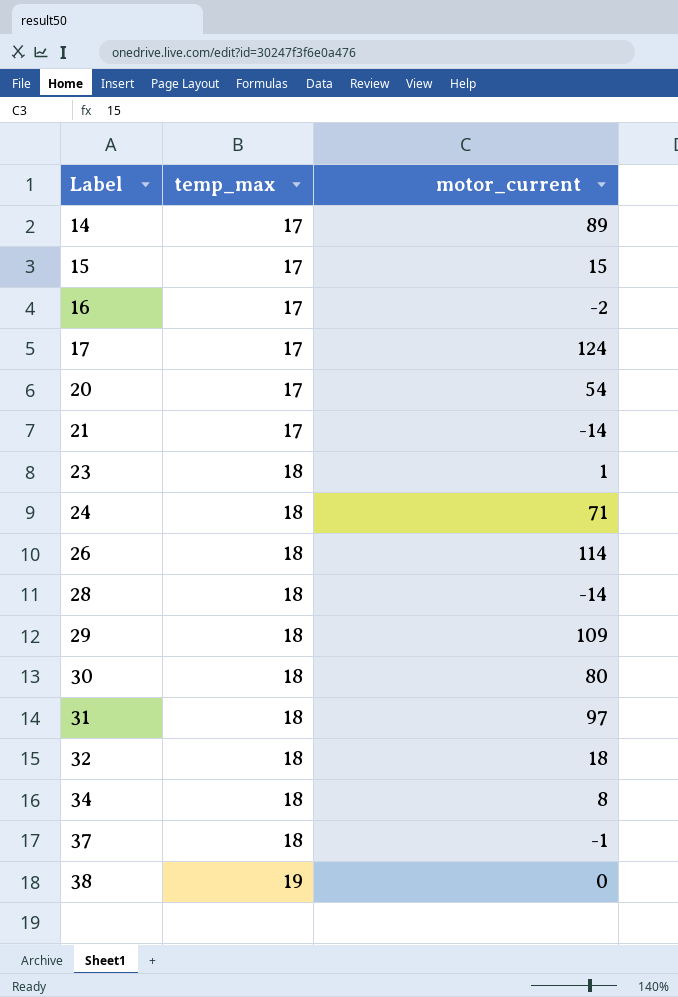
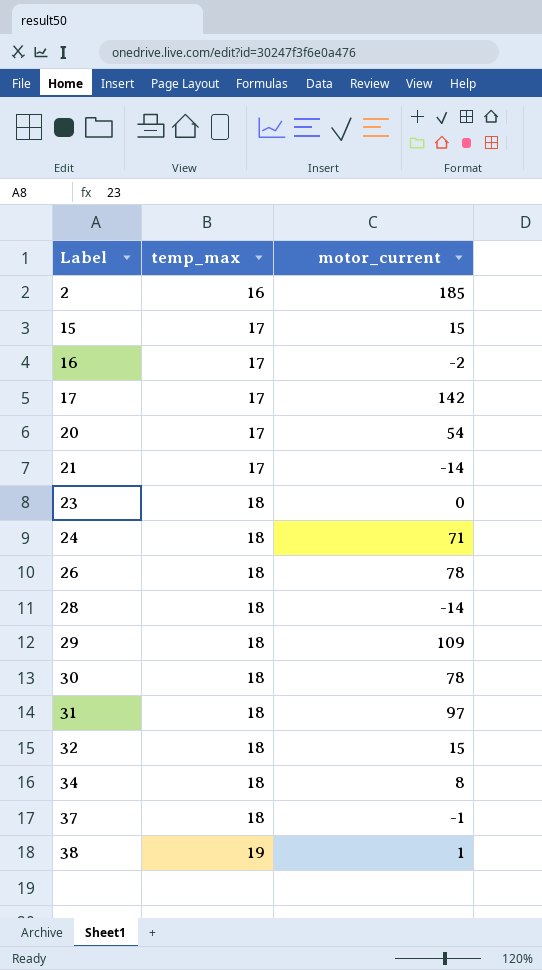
row 14: 17 | 89 -> none
row 2: none -> 16 | 185
17 | motor_current: 124 -> 142
23 | motor_current: 1 -> 0
26 | motor_current: 114 -> 78
30 | motor_current: 80 -> 78
32 | motor_current: 18 -> 15
38 | motor_current: 0 -> 1

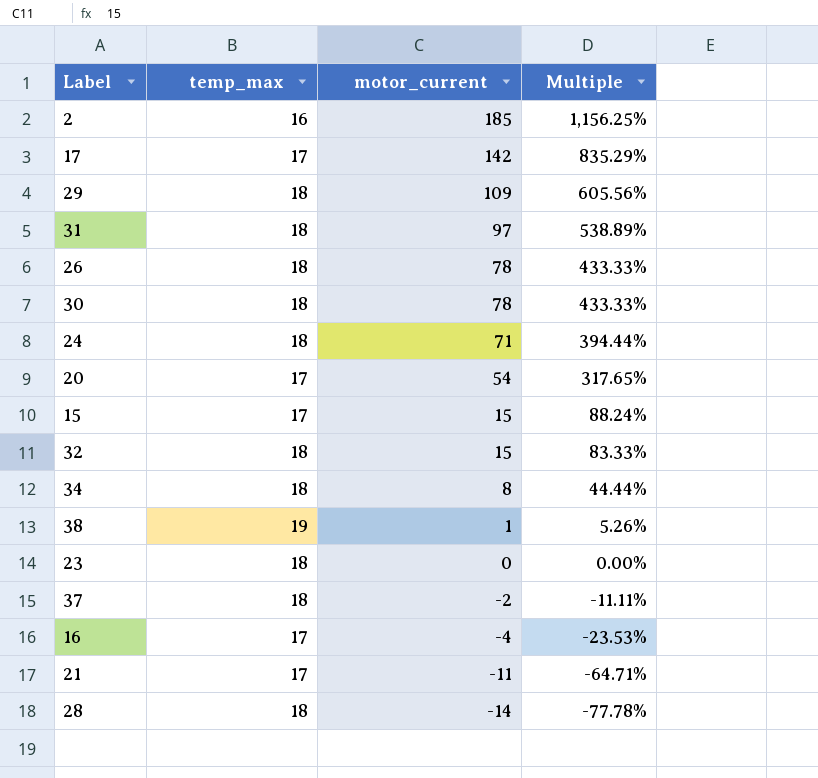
row order: Label ascending -> motor_current descending
column Multiple | formula: none -> [motor_current] / [temp_max]
37 | motor_current: -1 -> -2
16 | motor_current: -2 -> -4
21 | motor_current: -14 -> -11

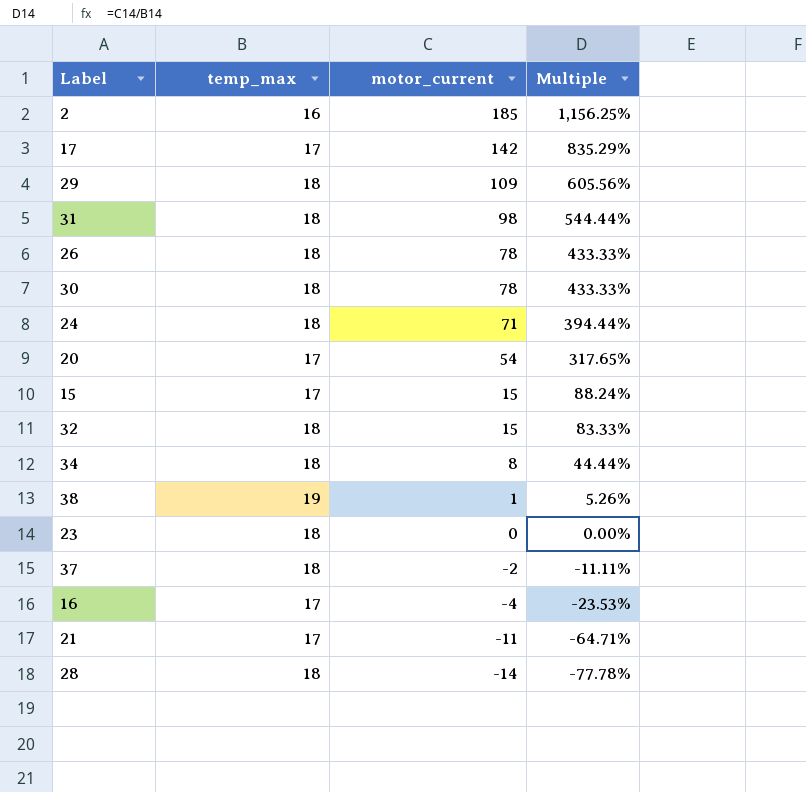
31 | motor_current: 97 -> 98
31 | Multiple: 538.89% -> 544.44%

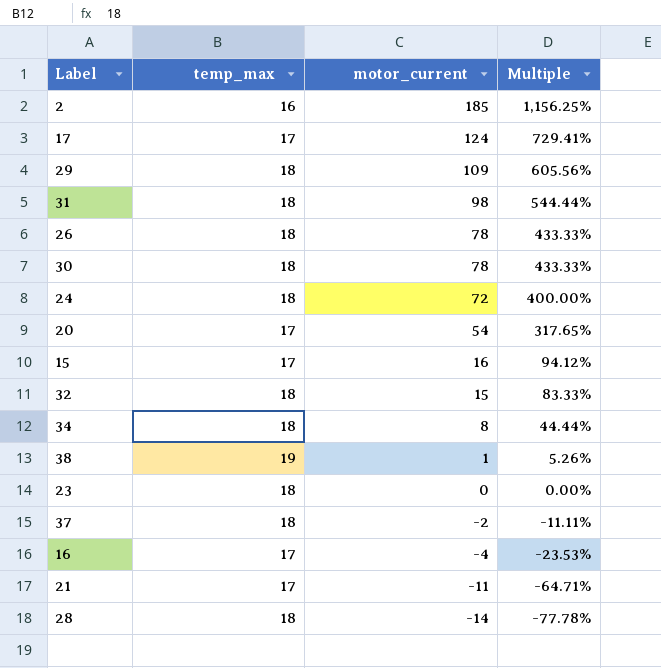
17 | motor_current: 142 -> 124
17 | Multiple: 835.29% -> 729.41%
24 | motor_current: 71 -> 72
24 | Multiple: 394.44% -> 400.00%
15 | motor_current: 15 -> 16
15 | Multiple: 88.24% -> 94.12%

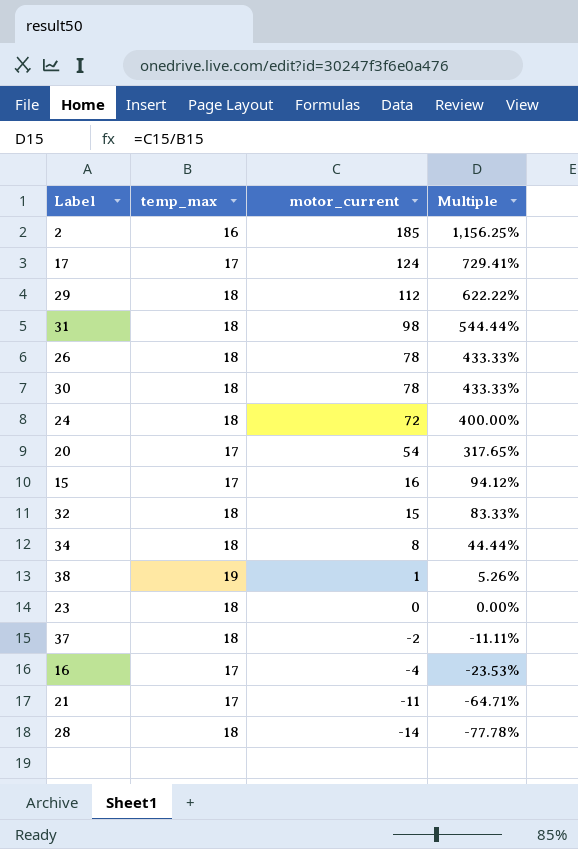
29 | motor_current: 109 -> 112
29 | Multiple: 605.56% -> 622.22%

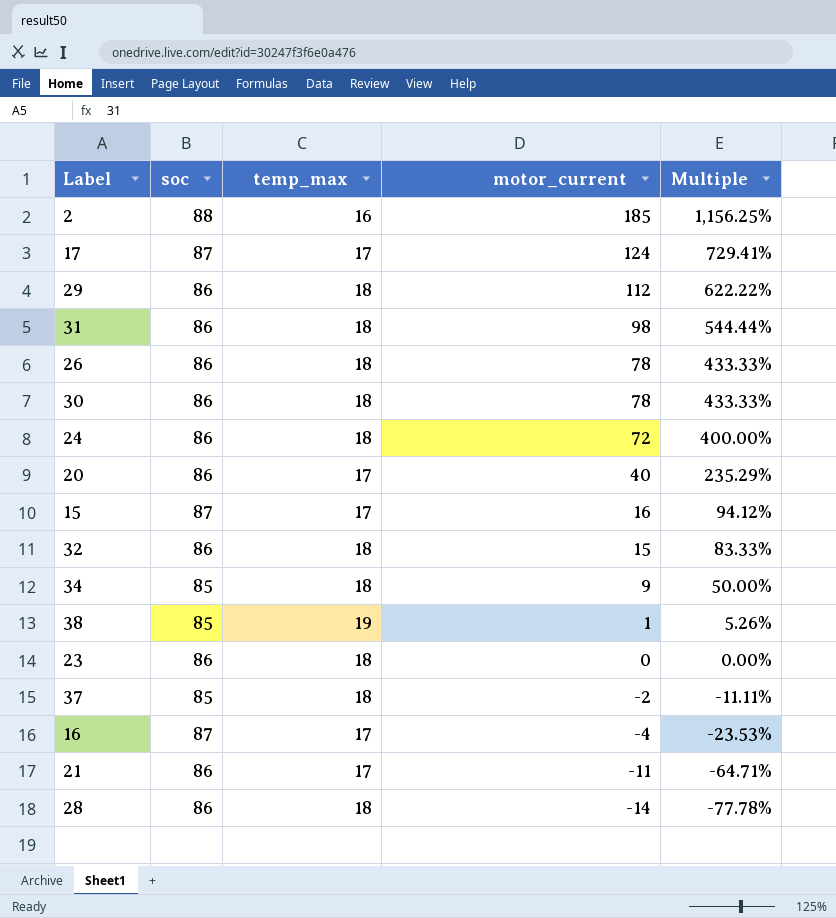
column soc | position: none -> 2
20 | motor_current: 54 -> 40
20 | Multiple: 317.65% -> 235.29%
34 | motor_current: 8 -> 9
34 | Multiple: 44.44% -> 50.00%

